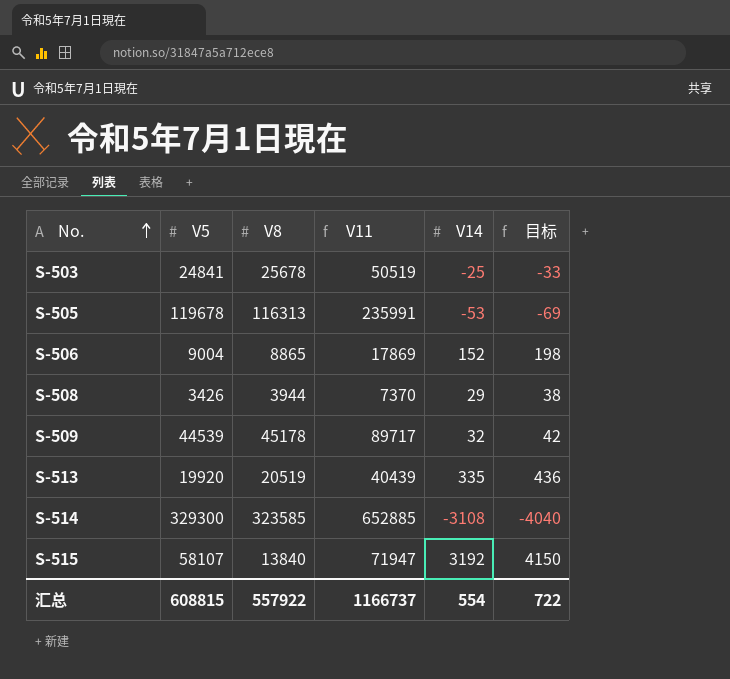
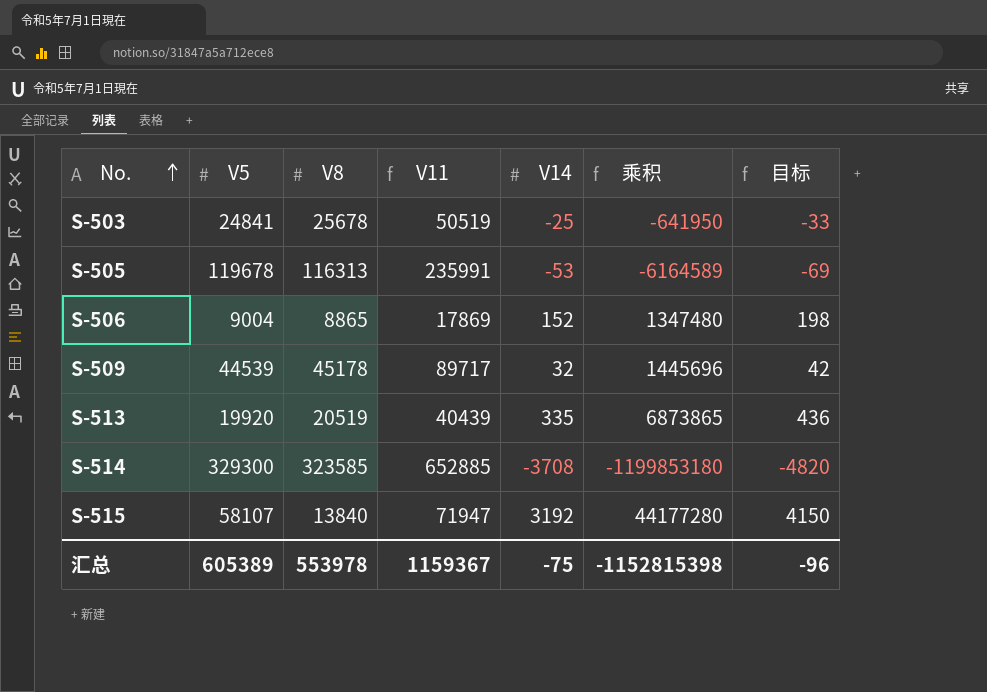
column 乘积 | formula: none -> [V8] * [V14]
row S-508: 3426 | 3944 | 7370 | 29 | 38 -> none
S-514 | V14: -3108 -> -3708
S-514 | 目标: -4040 -> -4820
汇总 | V5: 608815 -> 605389
汇总 | V8: 557922 -> 553978
汇总 | V11: 1166737 -> 1159367
汇总 | V14: 554 -> -75
汇总 | 目标: 722 -> -96

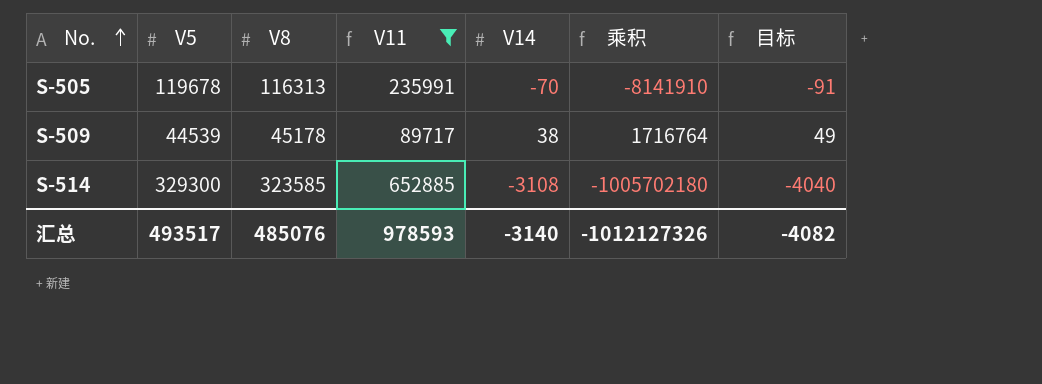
filter: none -> V11 >= 89717
S-505 | V14: -53 -> -70
S-505 | 乘积: -6164589 -> -8141910
S-505 | 目标: -69 -> -91
S-509 | V14: 32 -> 38
S-509 | 乘积: 1445696 -> 1716764
S-509 | 目标: 42 -> 49
S-514 | V14: -3708 -> -3108
S-514 | 乘积: -1199853180 -> -1005702180
S-514 | 目标: -4820 -> -4040
汇总 | V5: 605389 -> 493517
汇总 | V8: 553978 -> 485076
汇总 | V11: 1159367 -> 978593
汇总 | V14: -75 -> -3140
汇总 | 乘积: -1152815398 -> -1012127326
汇总 | 目标: -96 -> -4082

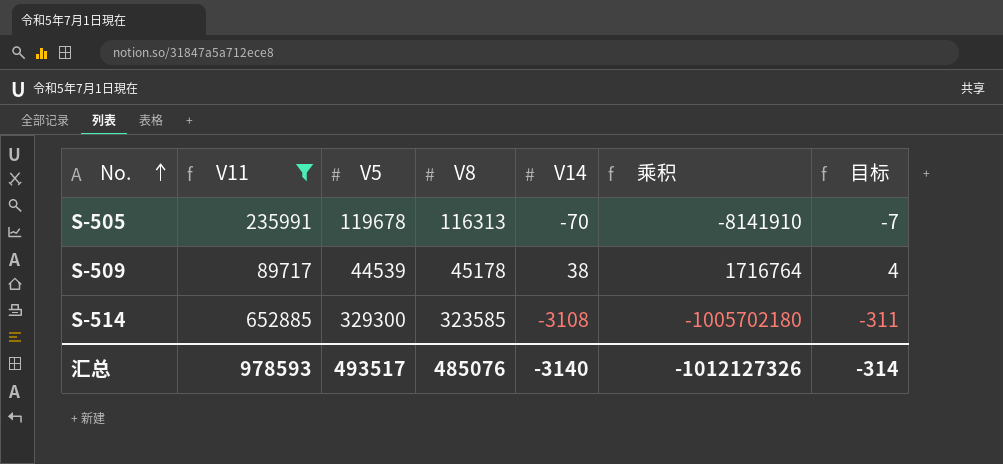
column V11 | position: 4 -> 2
column 目标 | formula: [V14] * 1.3 -> [V14] * 0.1
汇总 | 目标: -4082 -> -314

